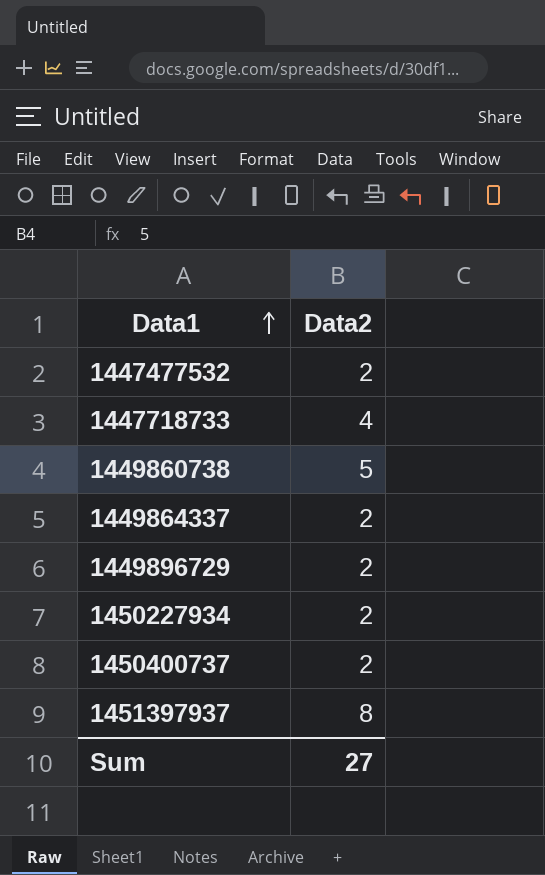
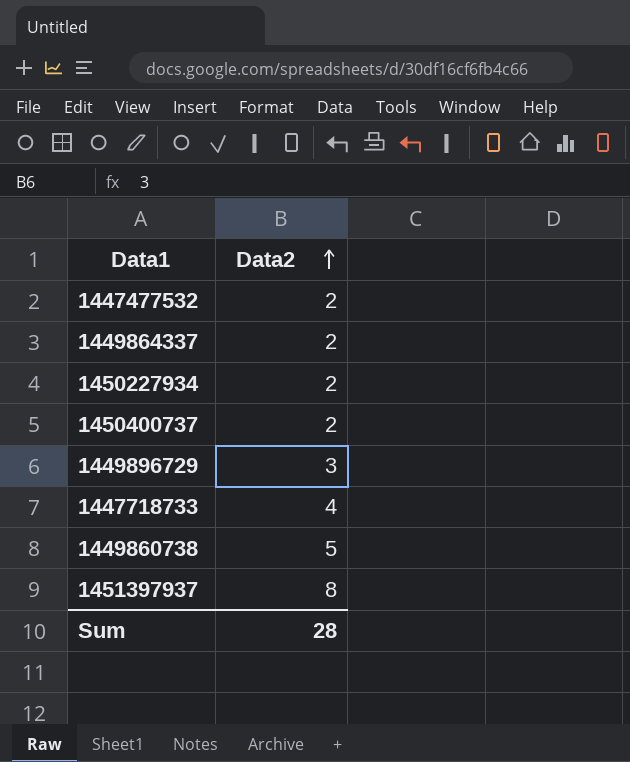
row order: Data1 ascending -> Data2 ascending
1449896729 | Data2: 2 -> 3
Sum | Data2: 27 -> 28

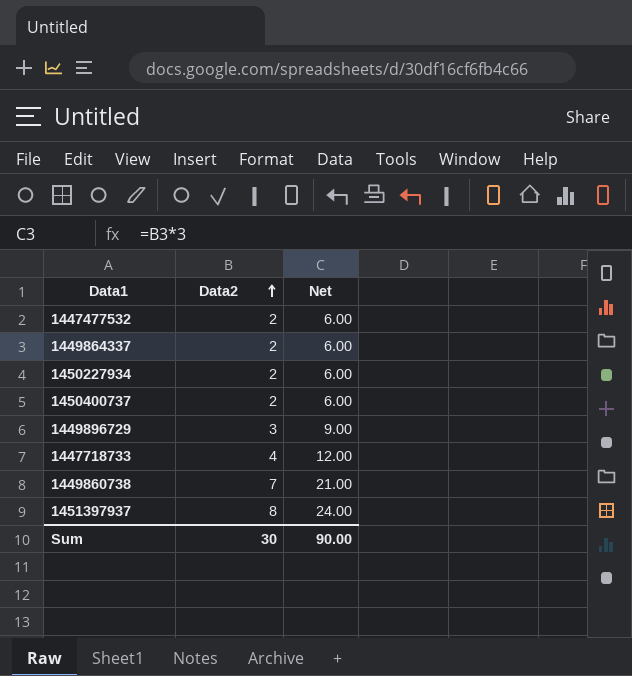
column Net | formula: none -> [Data2] * 3
1449860738 | Data2: 5 -> 7
Sum | Data2: 28 -> 30

